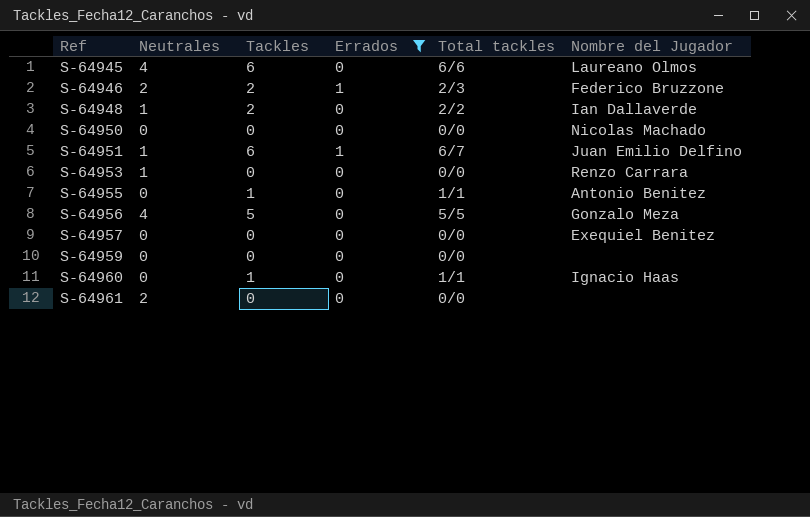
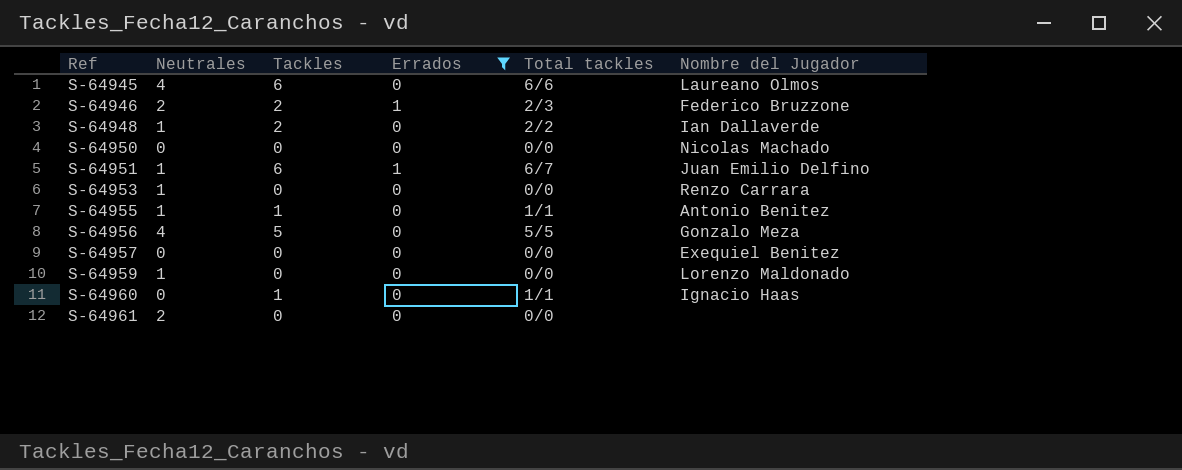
S-64955 | Neutrales: 0 -> 1
S-64959 | Neutrales: 0 -> 1
S-64959 | Nombre del Jugador: none -> Lorenzo Maldonado

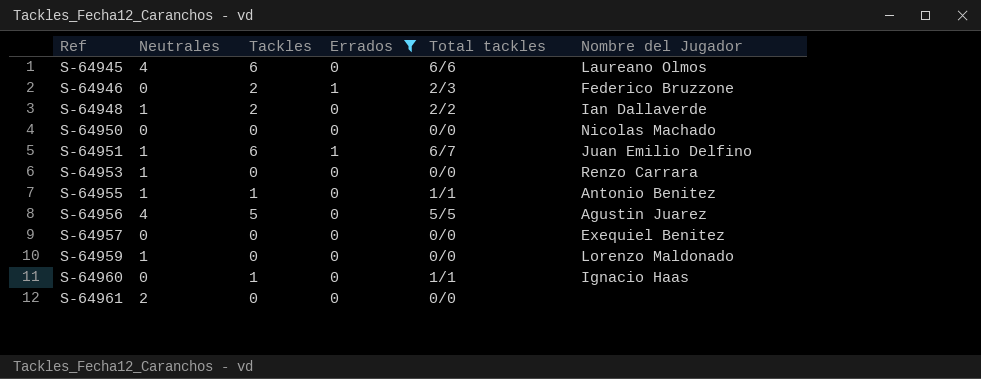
S-64946 | Neutrales: 2 -> 0
S-64956 | Nombre del Jugador: Gonzalo Meza -> Agustin Juarez

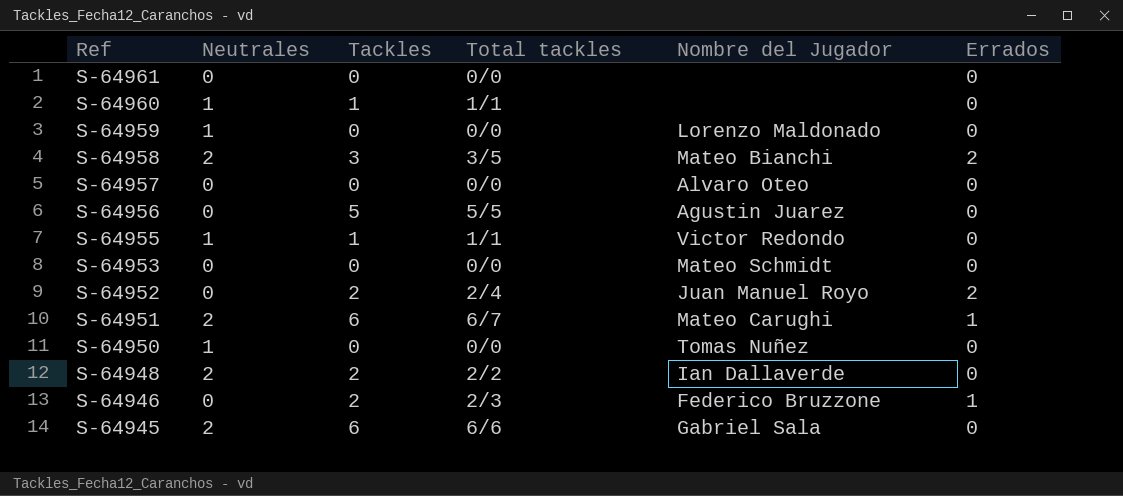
filter: Errados != 2 -> none
row order: Ref ascending -> Ref descending
column Errados | position: 4 -> 6
S-64961 | Neutrales: 2 -> 0
S-64960 | Neutrales: 0 -> 1
S-64960 | Nombre del Jugador: Ignacio Haas -> none
S-64957 | Nombre del Jugador: Exequiel Benitez -> Alvaro Oteo
S-64956 | Neutrales: 4 -> 0
S-64955 | Nombre del Jugador: Antonio Benitez -> Victor Redondo
S-64953 | Neutrales: 1 -> 0
S-64953 | Nombre del Jugador: Renzo Carrara -> Mateo Schmidt
S-64951 | Neutrales: 1 -> 2
S-64951 | Nombre del Jugador: Juan Emilio Delfino -> Mateo Carughi
S-64950 | Neutrales: 0 -> 1
S-64950 | Nombre del Jugador: Nicolas Machado -> Tomas Nuñez
S-64948 | Neutrales: 1 -> 2
S-64945 | Neutrales: 4 -> 2
S-64945 | Nombre del Jugador: Laureano Olmos -> Gabriel Sala

